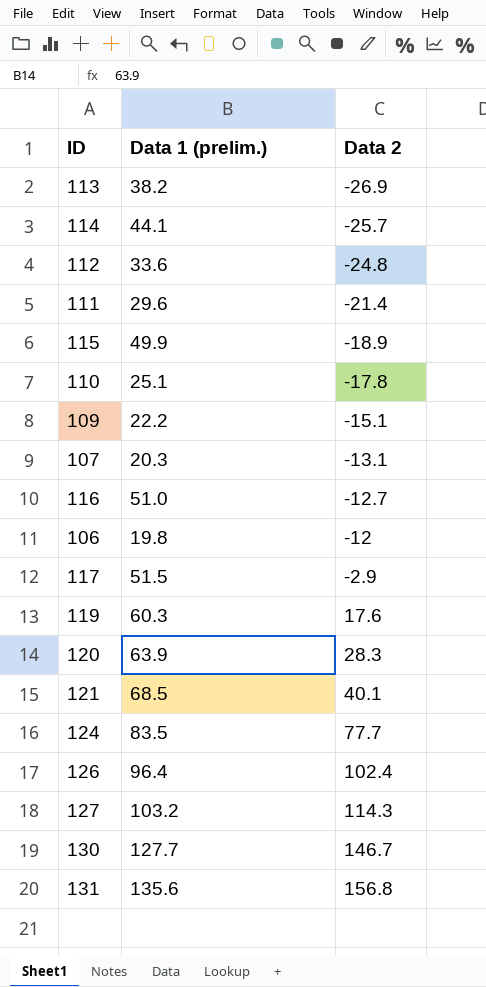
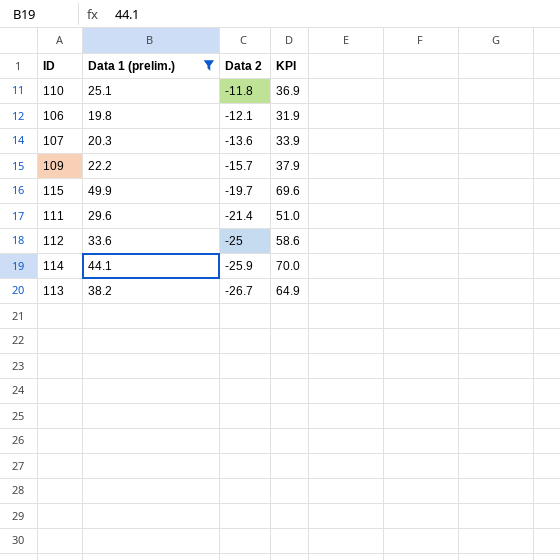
filter: none -> Data 1 (prelim.) <= 49.9
row order: Data 2 ascending -> Data 2 descending
column KPI | formula: none -> [Data 1 (prelim.)] - [Data 2]
110 | Data 2: -17.8 -> -11.8
106 | Data 2: -12 -> -12.1
107 | Data 2: -13.1 -> -13.6
109 | Data 2: -15.1 -> -15.7
115 | Data 2: -18.9 -> -19.7
112 | Data 2: -24.8 -> -25
114 | Data 2: -25.7 -> -25.9
113 | Data 2: -26.9 -> -26.7

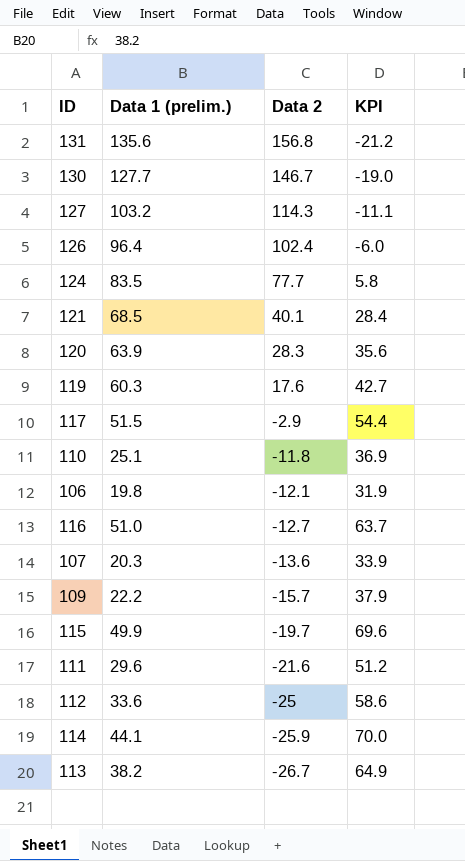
filter: Data 1 (prelim.) <= 49.9 -> none
111 | Data 2: -21.4 -> -21.6
111 | KPI: 51.0 -> 51.2

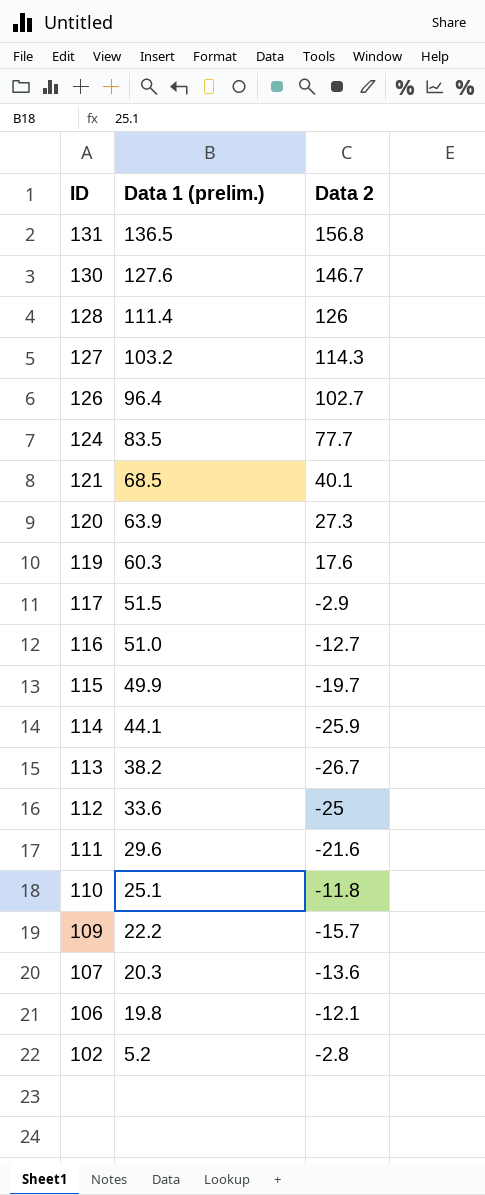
row order: Data 2 descending -> ID descending
column KPI | formula: [Data 1 (prelim.)] - [Data 2] -> none
131 | Data 1 (prelim.): 135.6 -> 136.5
130 | Data 1 (prelim.): 127.7 -> 127.6
row 128: none -> 111.4 | 126
126 | Data 2: 102.4 -> 102.7
120 | Data 2: 28.3 -> 27.3
row 102: none -> 5.2 | -2.8

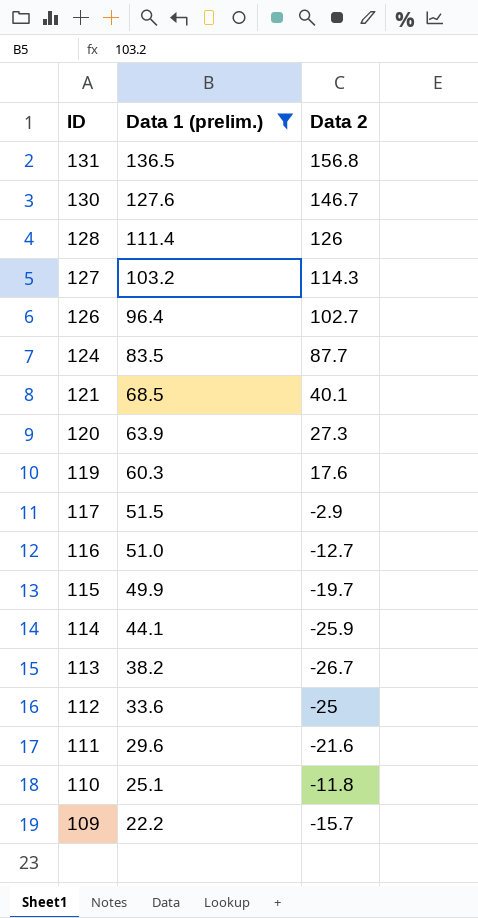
filter: none -> Data 1 (prelim.) >= 22.2
124 | Data 2: 77.7 -> 87.7

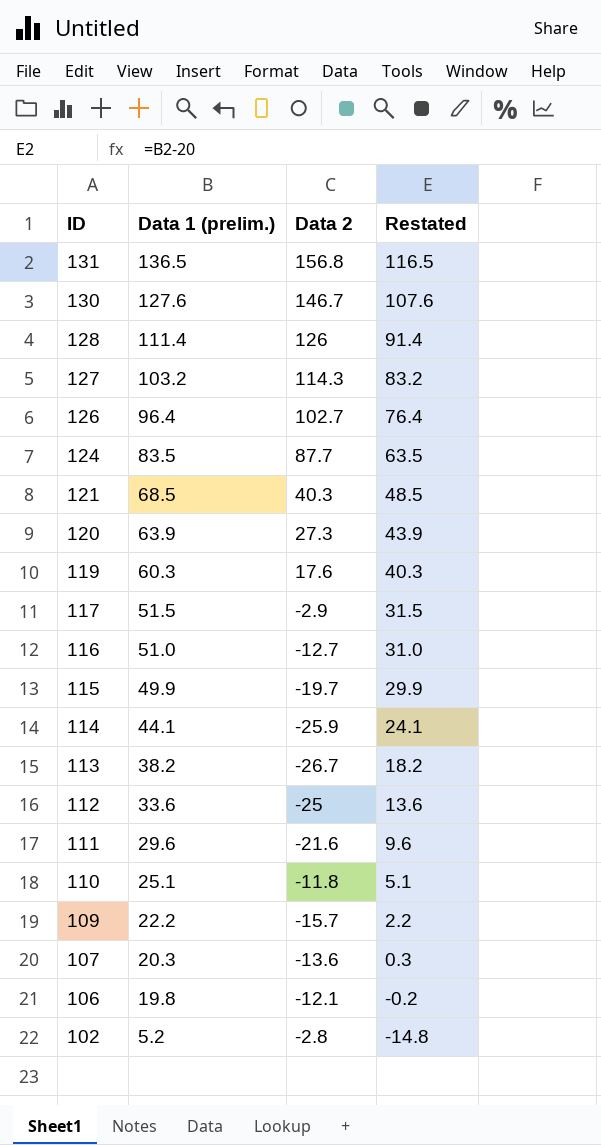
filter: Data 1 (prelim.) >= 22.2 -> none
column Restated | formula: none -> [Data 1 (prelim.)] - 20
121 | Data 2: 40.1 -> 40.3

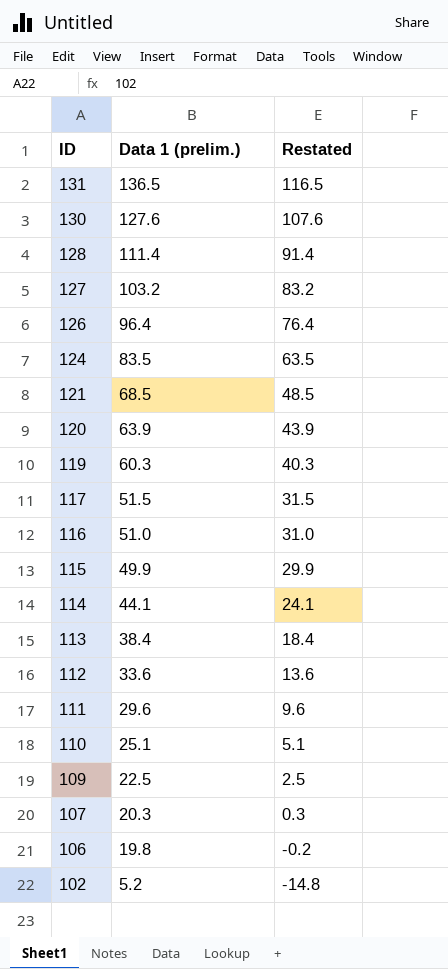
column Data 2 | position: 3 -> none
113 | Data 1 (prelim.): 38.2 -> 38.4
113 | Restated: 18.2 -> 18.4
109 | Data 1 (prelim.): 22.2 -> 22.5
109 | Restated: 2.2 -> 2.5

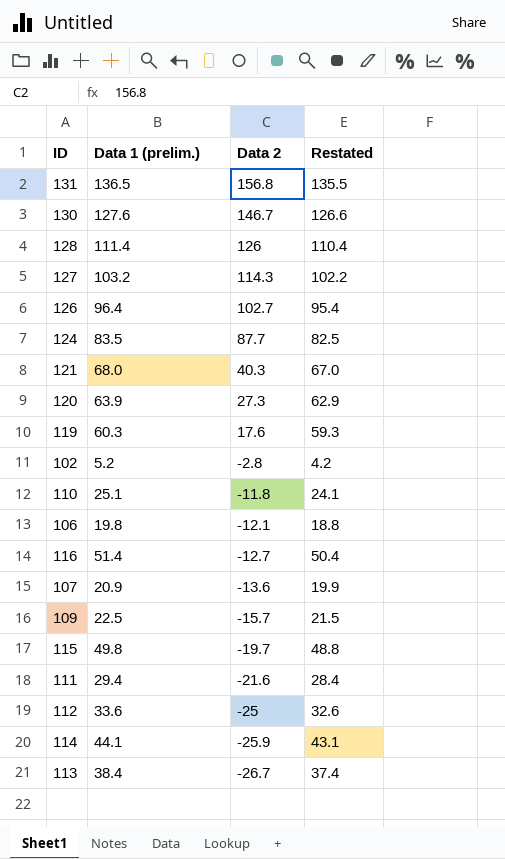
row order: ID descending -> Data 2 descending
column Data 2 | position: none -> 3
column Restated | formula: [Data 1 (prelim.)] - 20 -> [Data 1 (prelim.)] - 1
row 117: 51.5 | 31.5 -> none
121 | Data 1 (prelim.): 68.5 -> 68.0
116 | Data 1 (prelim.): 51.0 -> 51.4
107 | Data 1 (prelim.): 20.3 -> 20.9
115 | Data 1 (prelim.): 49.9 -> 49.8
111 | Data 1 (prelim.): 29.6 -> 29.4

